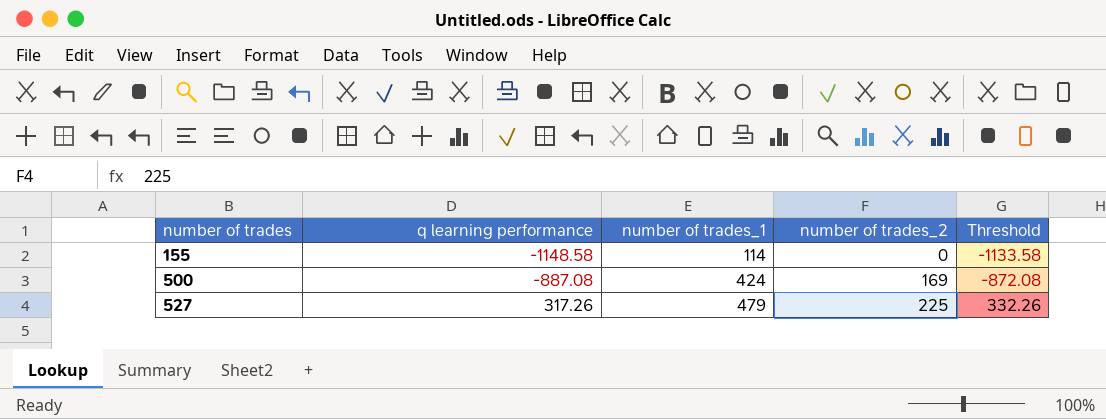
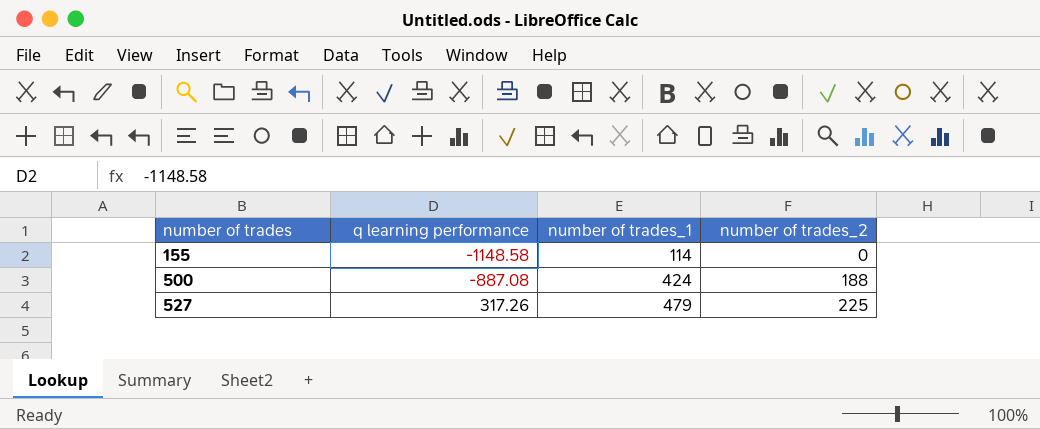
column Threshold | formula: [q learning performance] + 15 -> none
500 | number of trades_2: 169 -> 188

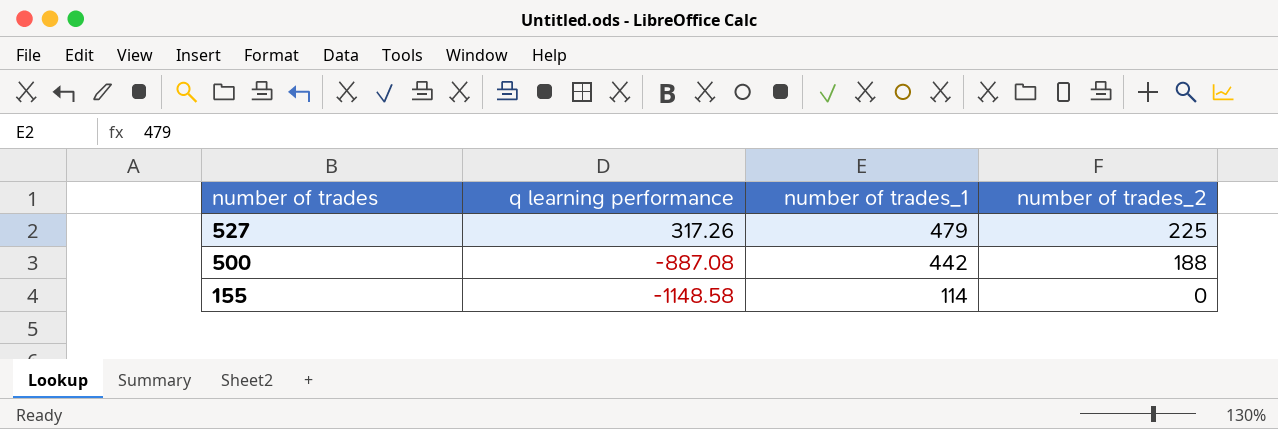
row order: number of trades ascending -> number of trades descending
500 | number of trades_1: 424 -> 442

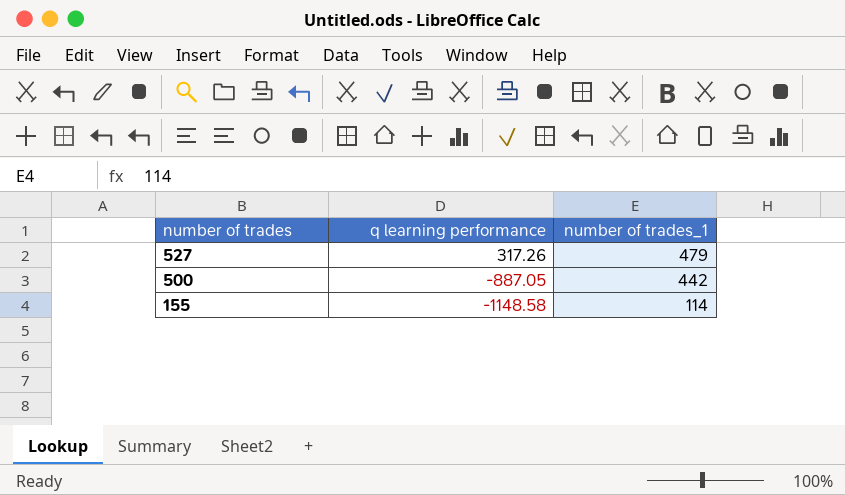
column number of trades_2 | position: 4 -> none
500 | q learning performance: -887.08 -> -887.05

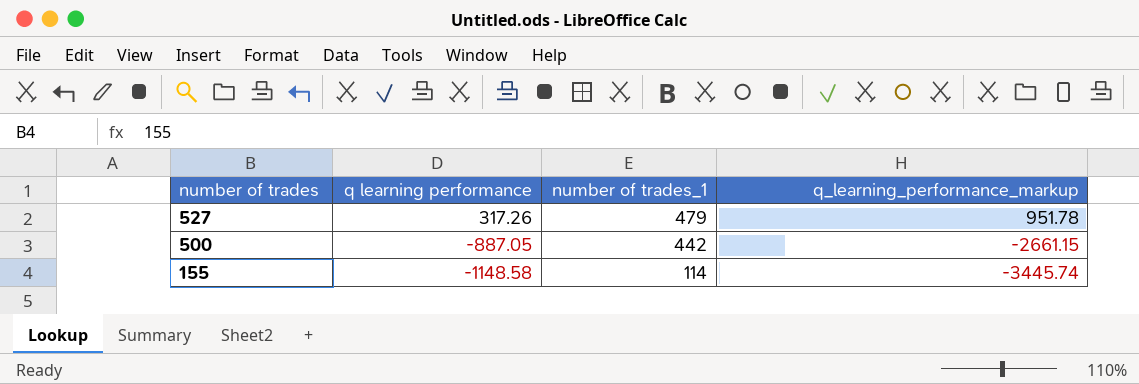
column q_learning_performance_markup | formula: none -> [q learning performance] * 3

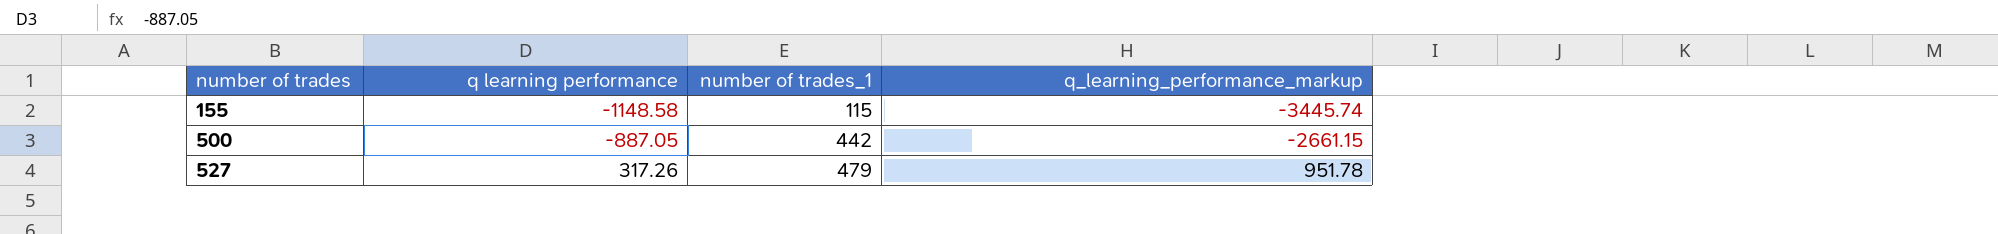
row order: number of trades descending -> number of trades ascending
155 | number of trades_1: 114 -> 115

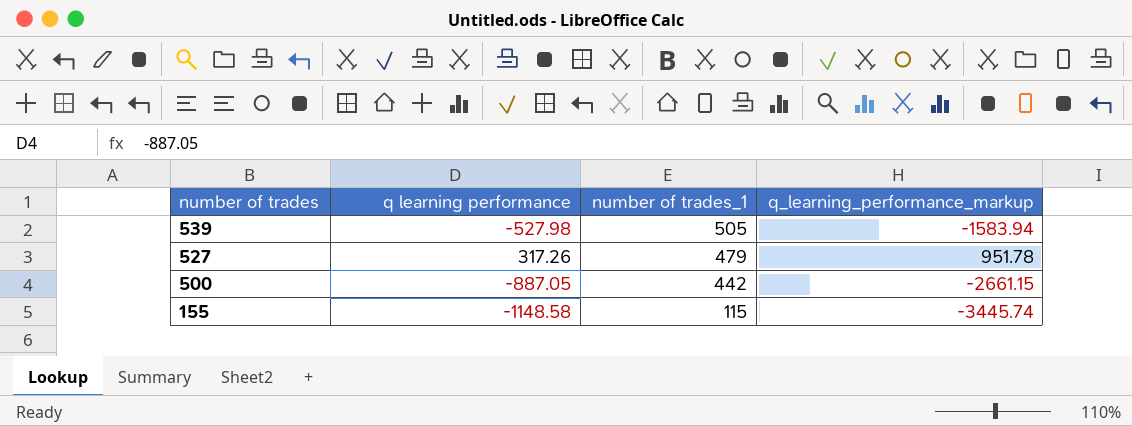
row order: number of trades ascending -> number of trades descending
row 539: none -> -527.98 | 505 | -1583.94

